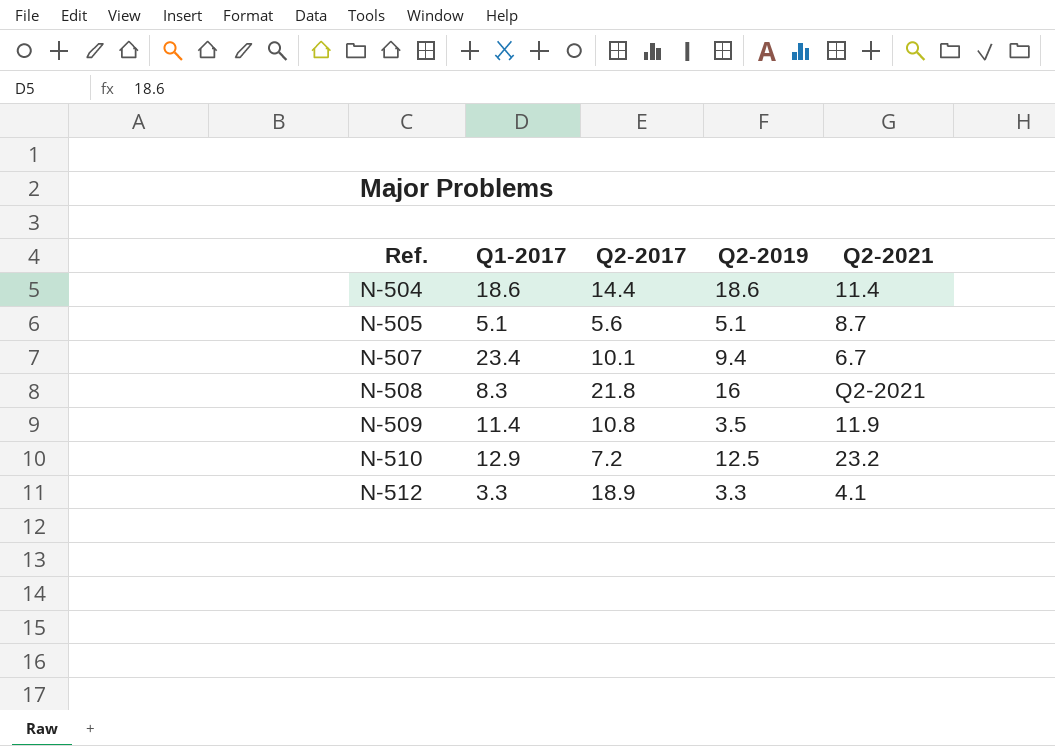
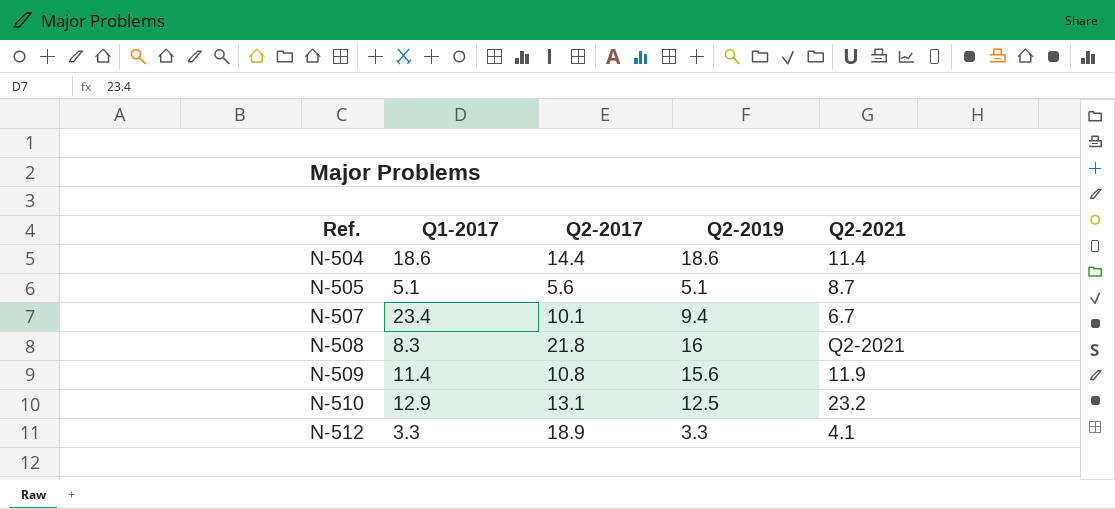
N-509 | Q2-2019: 3.5 -> 15.6
N-510 | Q2-2017: 7.2 -> 13.1

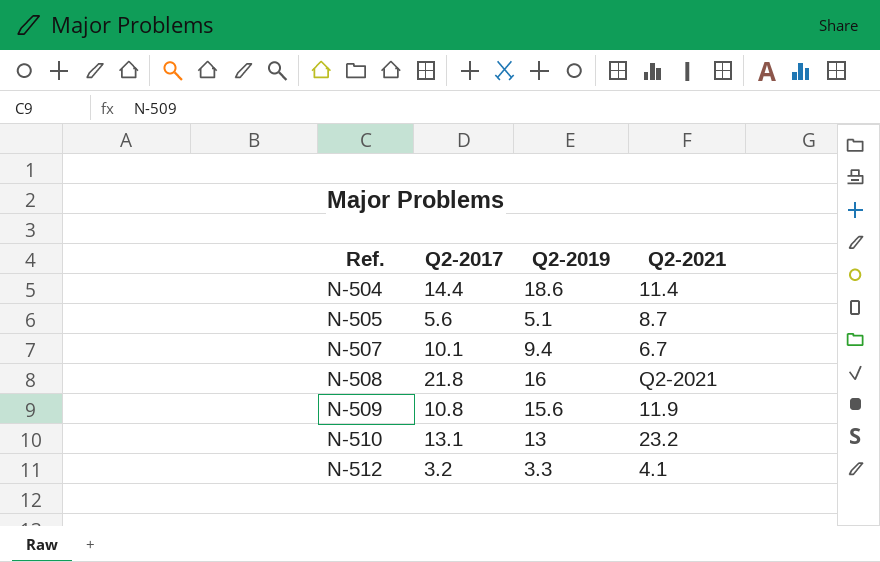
column Q1-2017 | position: 2 -> none
N-510 | Q2-2019: 12.5 -> 13
N-512 | Q2-2017: 18.9 -> 3.2

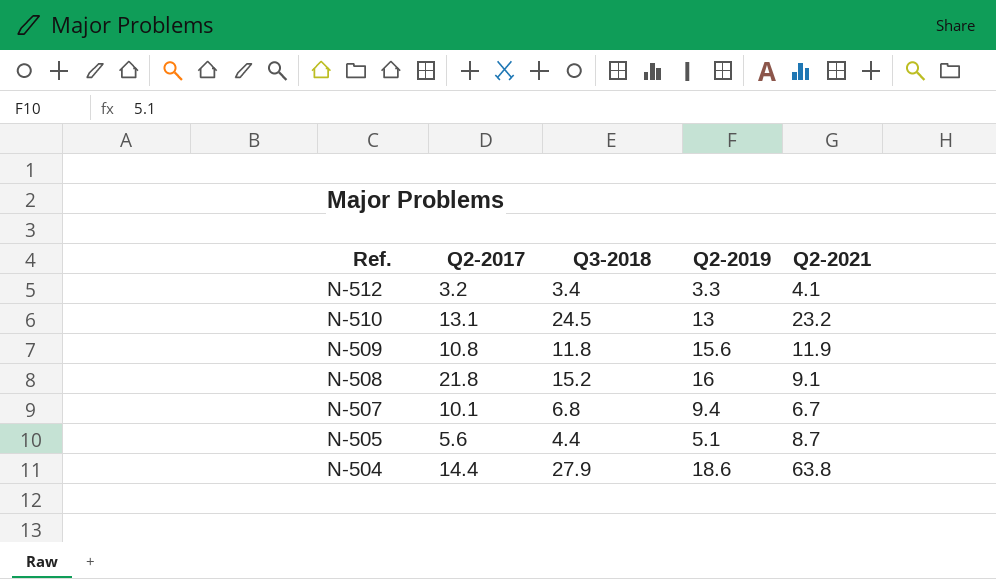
row order: Ref. ascending -> Ref. descending
column Q3-2018 | position: none -> 3
N-508 | Q2-2021: Q2-2021 -> 9.1
N-504 | Q2-2021: 11.4 -> 63.8

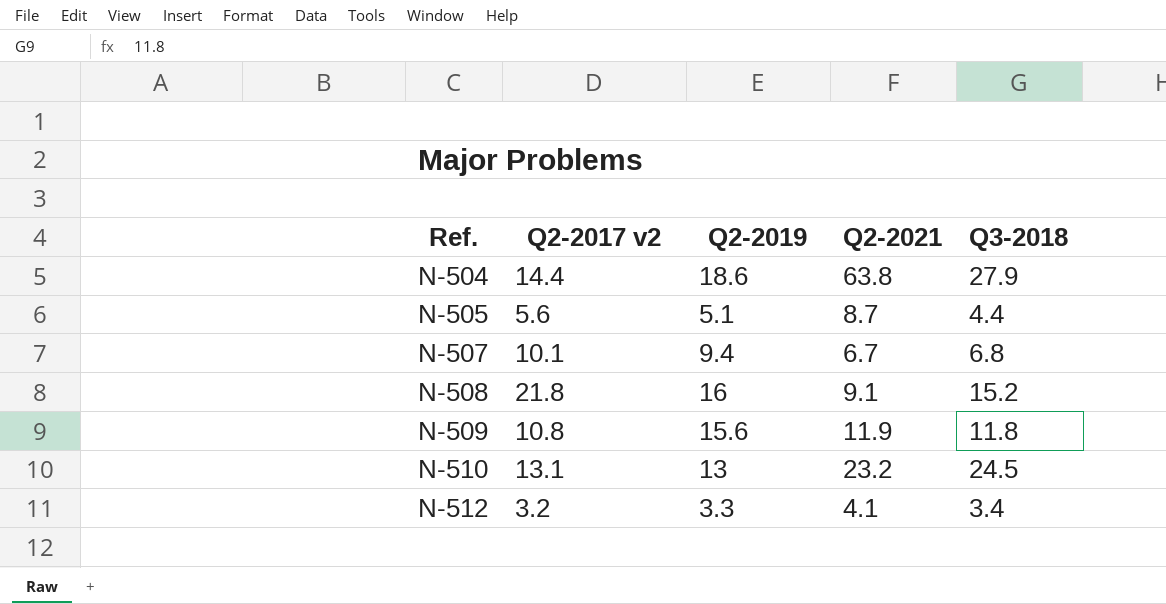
row order: Ref. descending -> Ref. ascending
column name: Q2-2017 -> Q2-2017 v2
column Q3-2018 | position: 3 -> 5

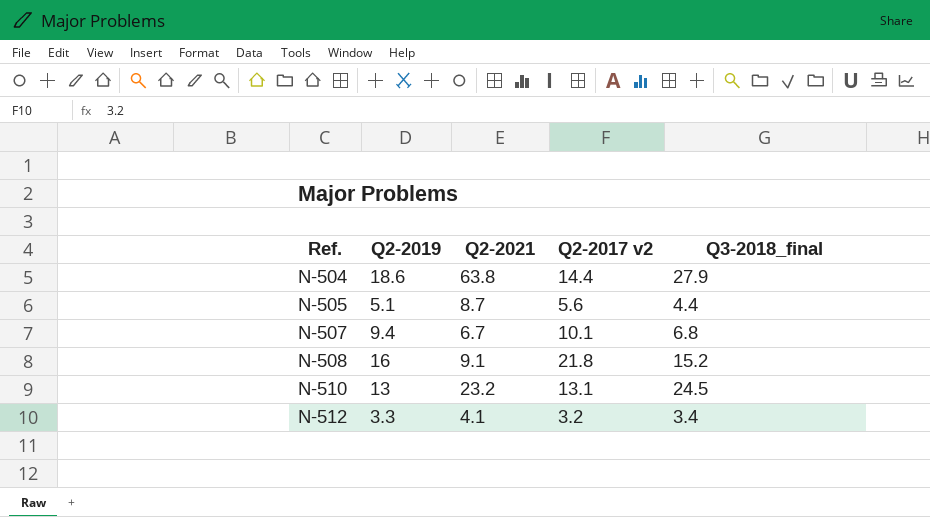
column Q2-2017 v2 | position: 2 -> 4
column name: Q3-2018 -> Q3-2018_final
row N-509: 10.8 | 15.6 | 11.9 | 11.8 -> none

